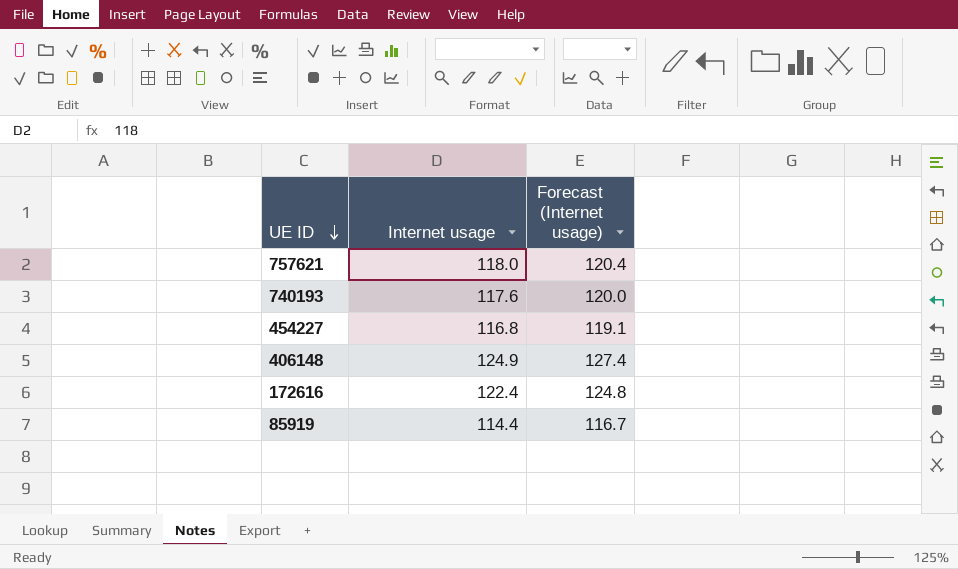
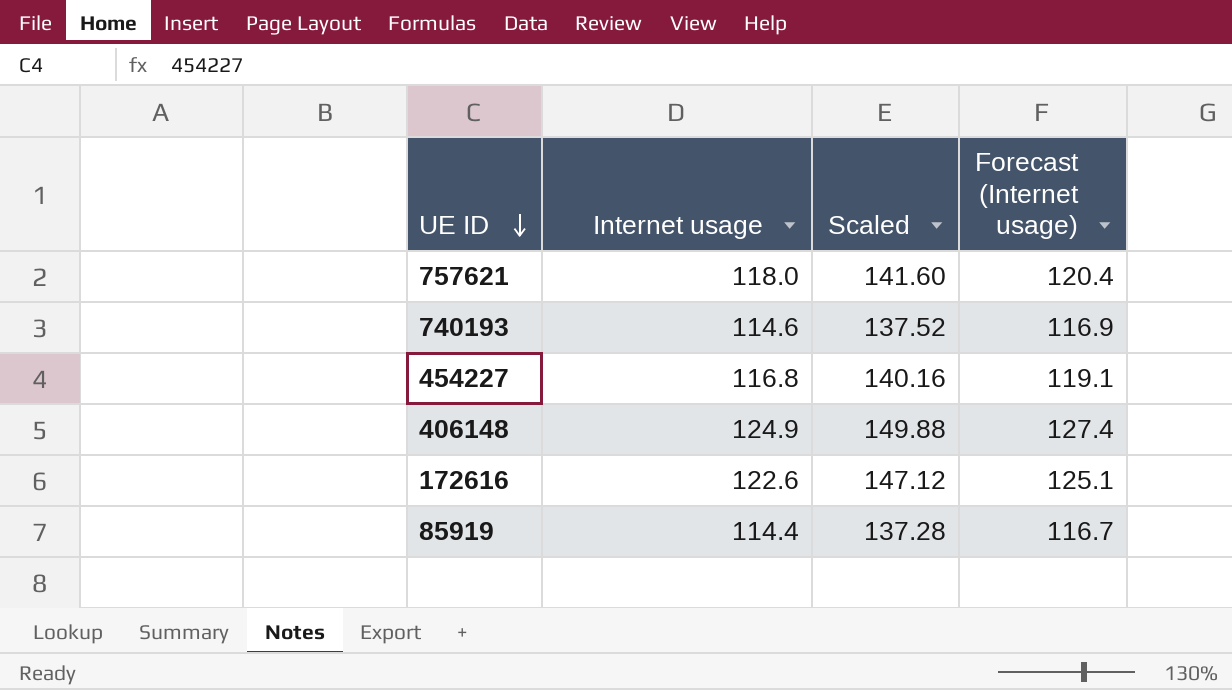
column Scaled | formula: none -> [Internet usage] * 1.2
740193 | Internet usage: 117.6 -> 114.6
740193 | Forecast (Internet usage): 120.0 -> 116.9
172616 | Internet usage: 122.4 -> 122.6
172616 | Forecast (Internet usage): 124.8 -> 125.1

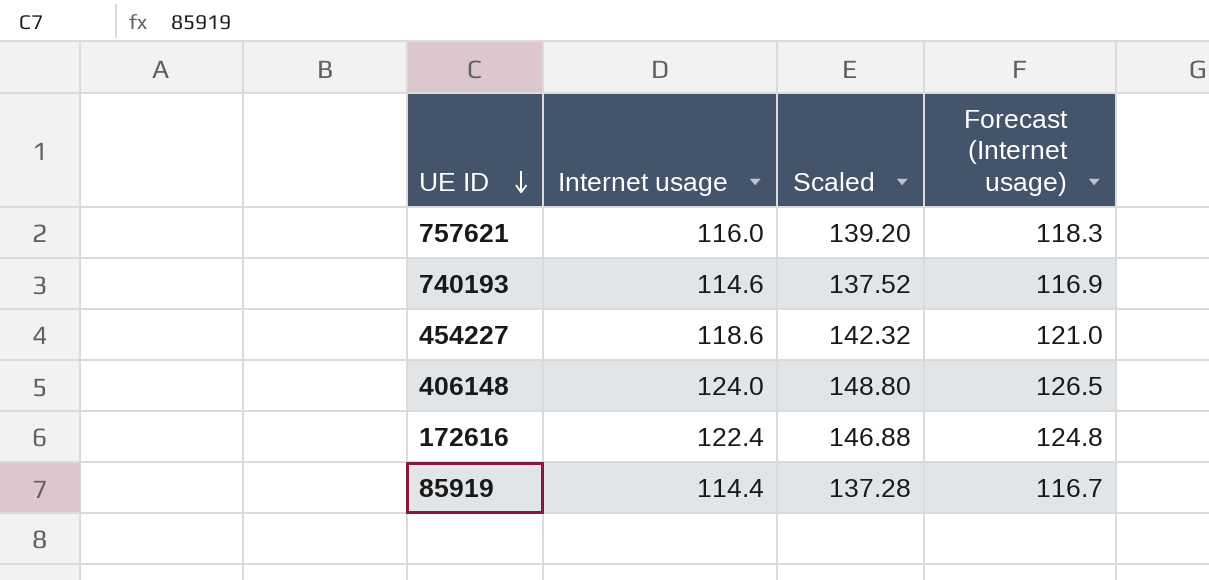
757621 | Internet usage: 118.0 -> 116.0
757621 | Scaled: 141.60 -> 139.20
757621 | Forecast (Internet usage): 120.4 -> 118.3
454227 | Internet usage: 116.8 -> 118.6
454227 | Scaled: 140.16 -> 142.32
454227 | Forecast (Internet usage): 119.1 -> 121.0
406148 | Internet usage: 124.9 -> 124.0
406148 | Scaled: 149.88 -> 148.80
406148 | Forecast (Internet usage): 127.4 -> 126.5
172616 | Internet usage: 122.6 -> 122.4
172616 | Scaled: 147.12 -> 146.88
172616 | Forecast (Internet usage): 125.1 -> 124.8

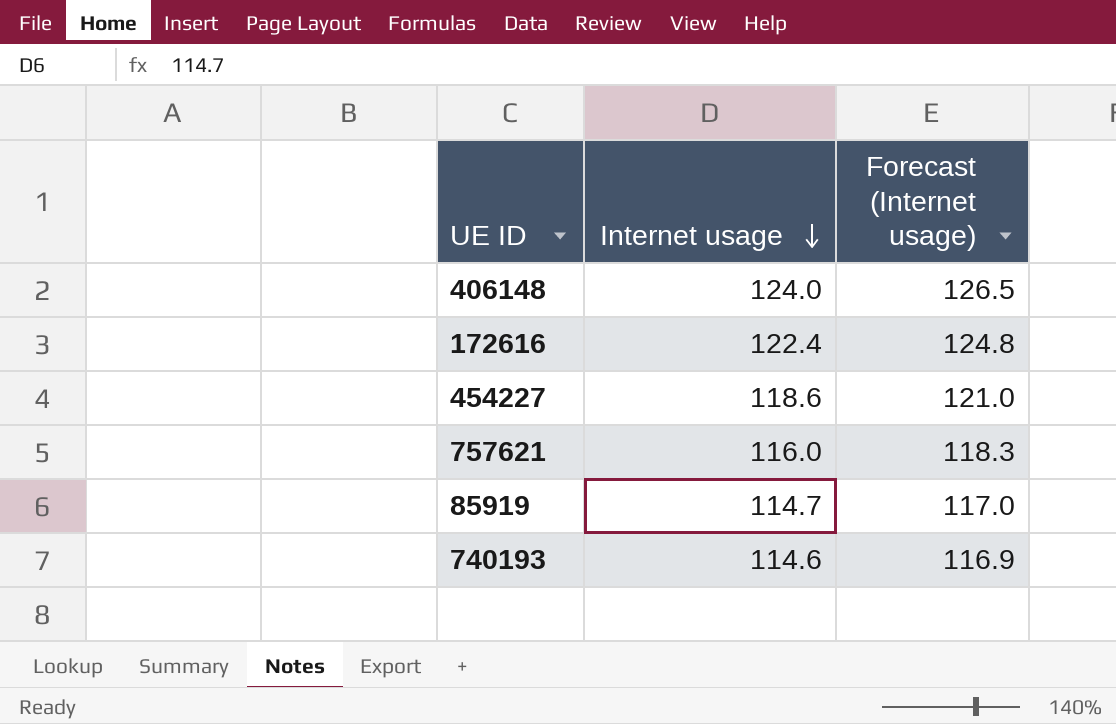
row order: UE ID descending -> Internet usage descending
column Scaled | formula: [Internet usage] * 1.2 -> none
85919 | Internet usage: 114.4 -> 114.7
85919 | Forecast (Internet usage): 116.7 -> 117.0

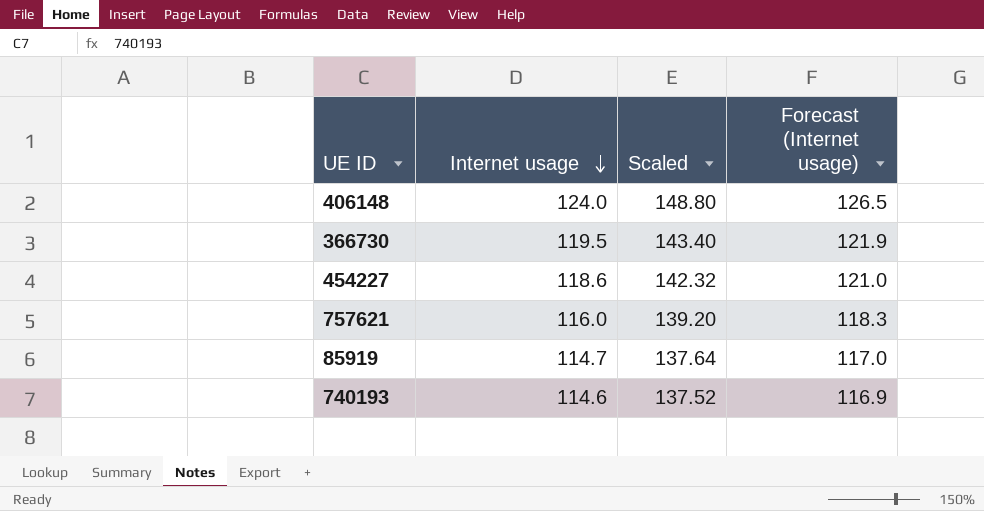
column Scaled | formula: none -> [Internet usage] * 1.2
row 172616: 122.4 | 124.8 -> none
row 366730: none -> 119.5 | 143.40 | 121.9

